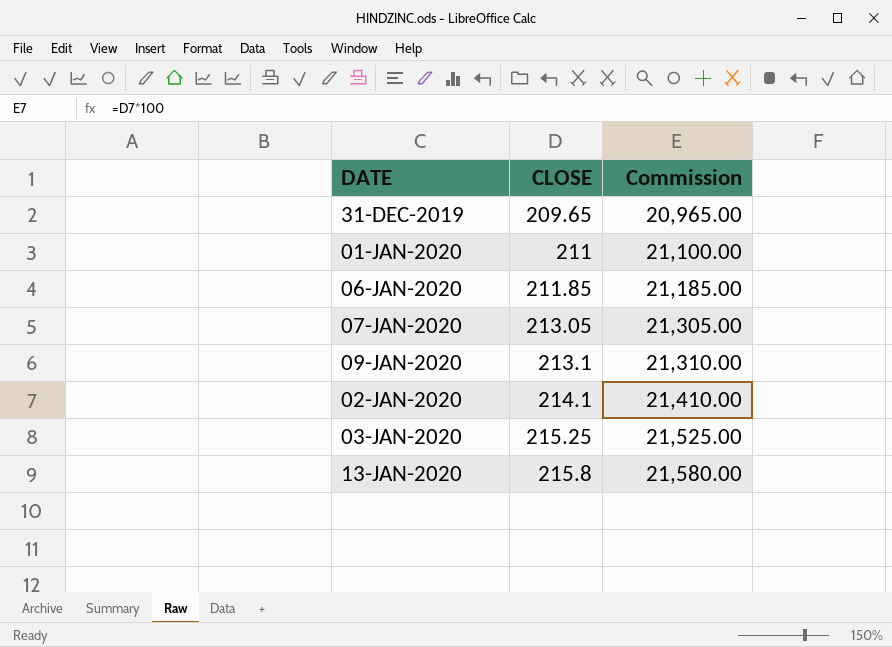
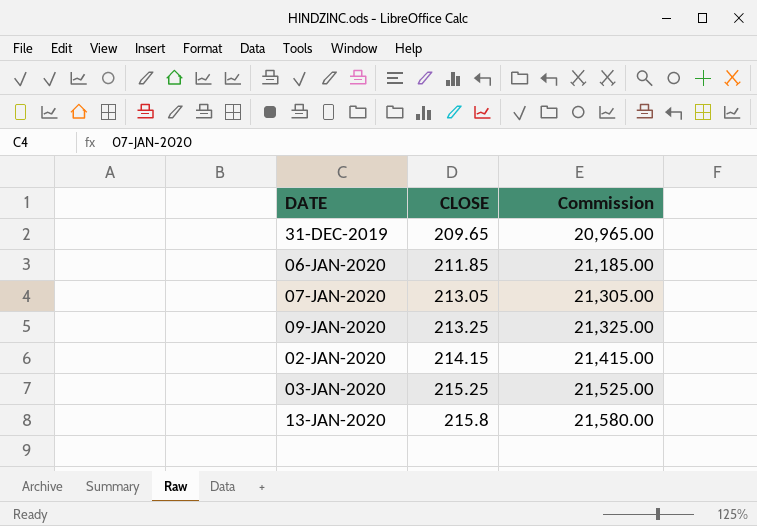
row 01-JAN-2020: 211 | 21,100.00 -> none
09-JAN-2020 | CLOSE: 213.1 -> 213.25
09-JAN-2020 | Commission: 21,310.00 -> 21,325.00
02-JAN-2020 | CLOSE: 214.1 -> 214.15
02-JAN-2020 | Commission: 21,410.00 -> 21,415.00

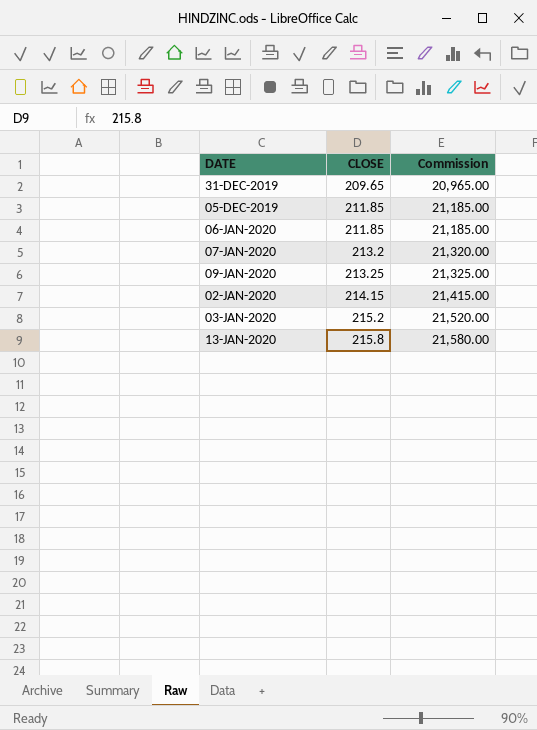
row 05-DEC-2019: none -> 211.85 | 21,185.00
07-JAN-2020 | CLOSE: 213.05 -> 213.2
07-JAN-2020 | Commission: 21,305.00 -> 21,320.00
03-JAN-2020 | CLOSE: 215.25 -> 215.2
03-JAN-2020 | Commission: 21,525.00 -> 21,520.00

